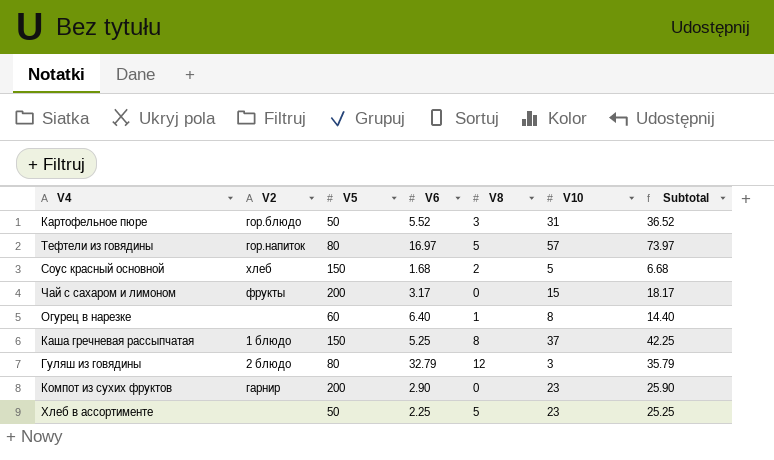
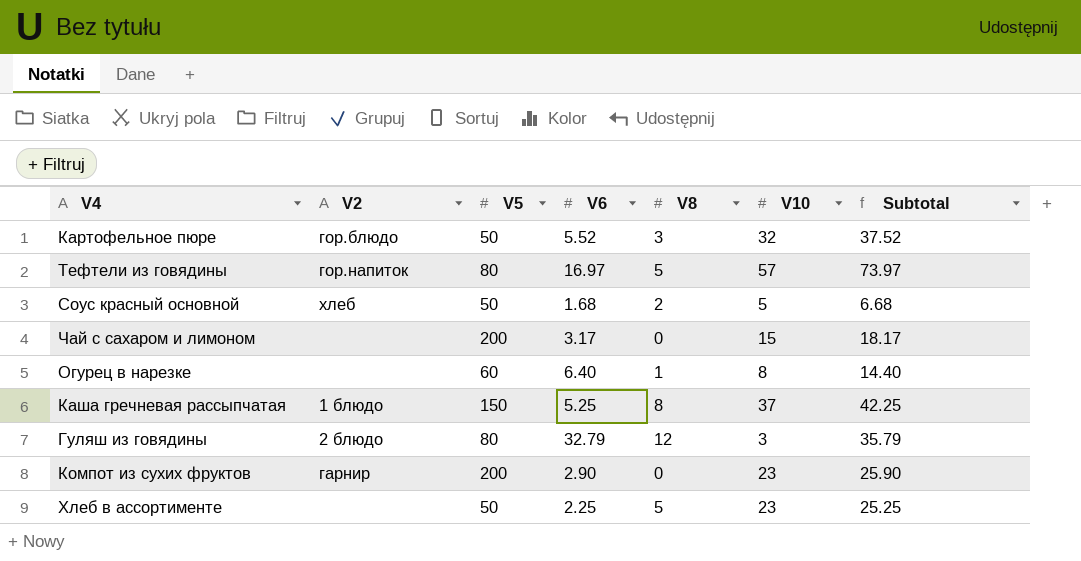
Картофельное пюре | V10: 31 -> 32
Картофельное пюре | Subtotal: 36.52 -> 37.52
Соус красный основной | V5: 150 -> 50
Чай с сахаром и лимоном | V2: фрукты -> none

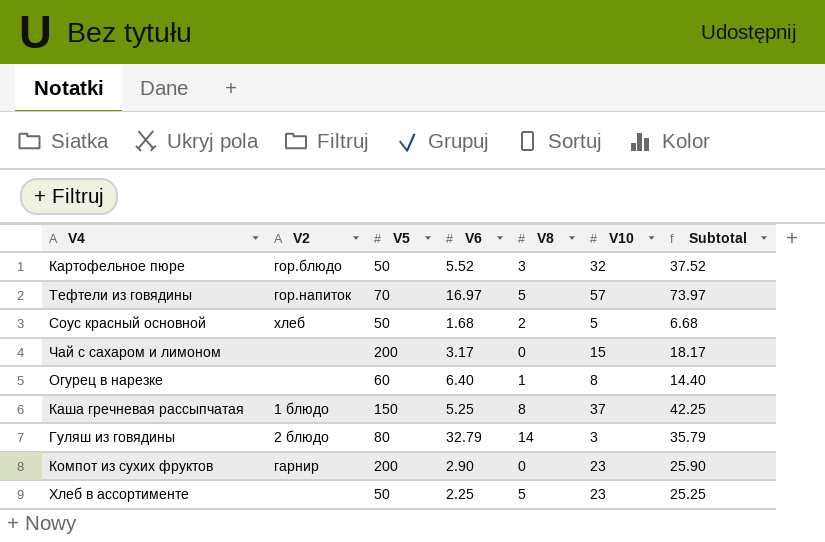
Тефтели из говядины | V5: 80 -> 70
Гуляш из говядины | V8: 12 -> 14

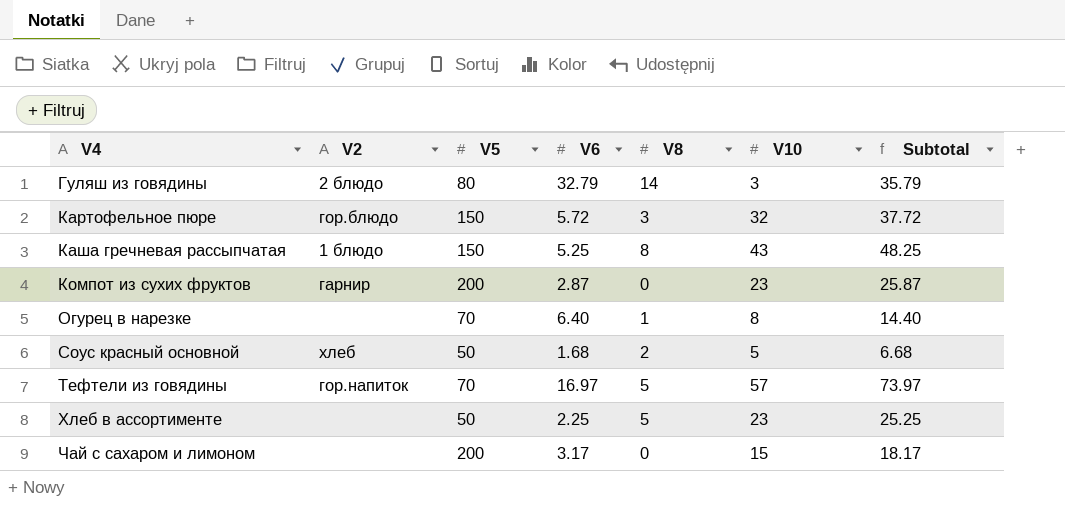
row order: none -> V4 ascending
Картофельное пюре | V5: 50 -> 150
Картофельное пюре | V6: 5.52 -> 5.72
Картофельное пюре | Subtotal: 37.52 -> 37.72
Каша гречневая рассыпчатая | V10: 37 -> 43
Каша гречневая рассыпчатая | Subtotal: 42.25 -> 48.25
Компот из сухих фруктов | V6: 2.90 -> 2.87
Компот из сухих фруктов | Subtotal: 25.90 -> 25.87
Огурец в нарезке | V5: 60 -> 70

